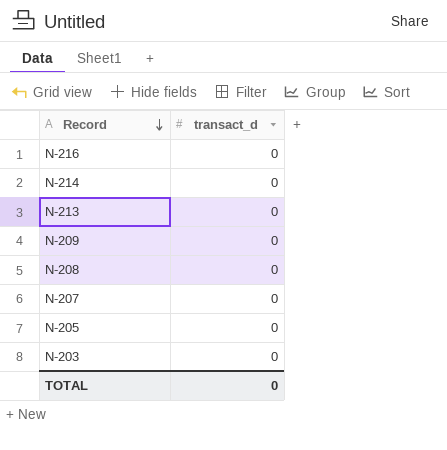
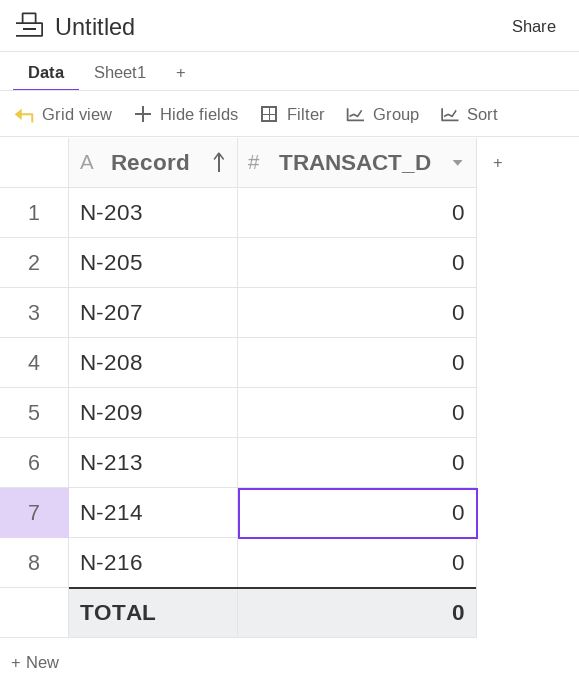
row order: Record descending -> Record ascending
column name: transact_d -> TRANSACT_D

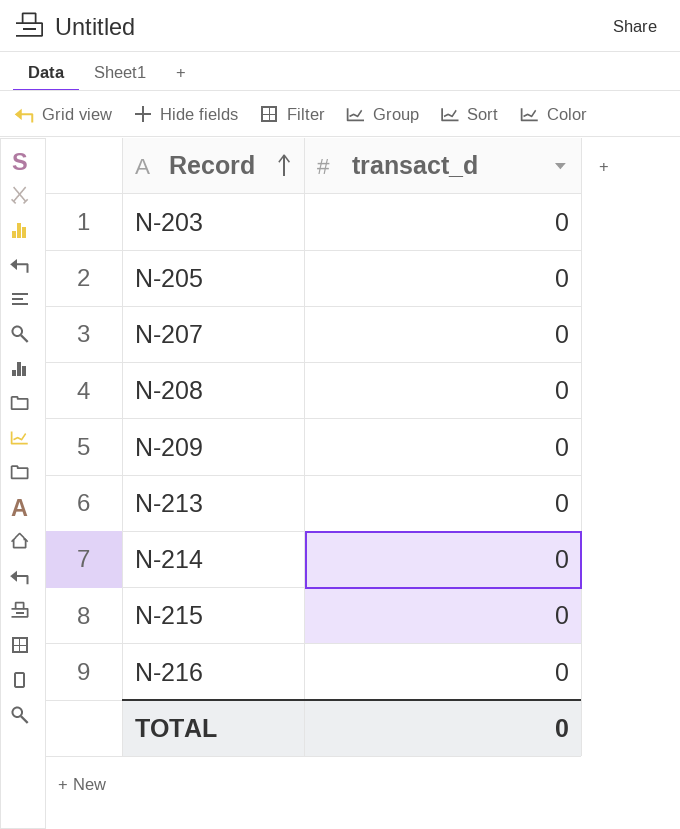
column name: TRANSACT_D -> transact_d
row N-215: none -> 0

